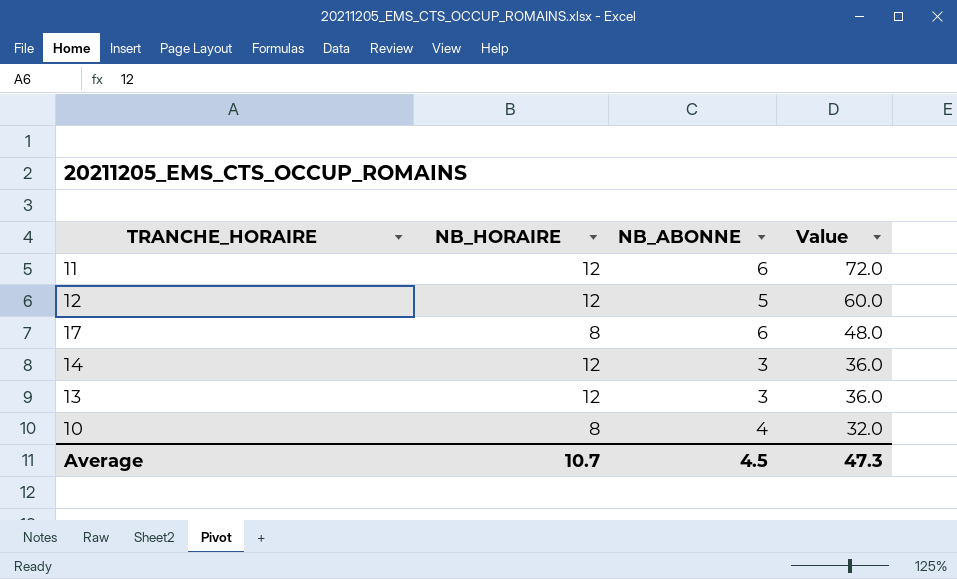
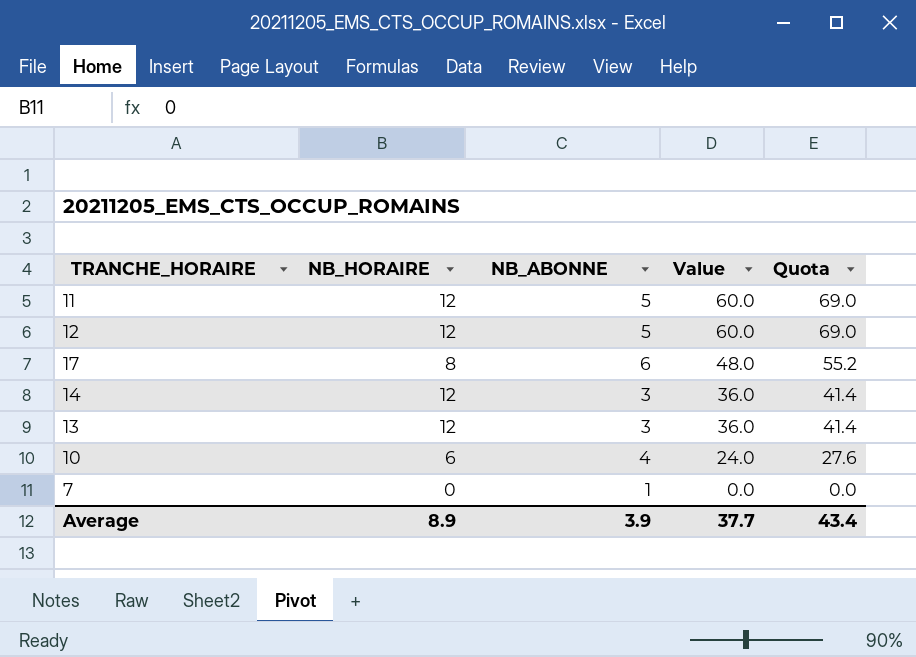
column Quota | formula: none -> [Value] * 1.15
11 | NB_ABONNE: 6 -> 5
11 | Value: 72.0 -> 60.0
10 | NB_HORAIRE: 8 -> 6
10 | Value: 32.0 -> 24.0
row 7: none -> 0 | 1 | 0.0 | 0.0
Average | NB_HORAIRE: 10.7 -> 8.9
Average | NB_ABONNE: 4.5 -> 3.9
Average | Value: 47.3 -> 37.7

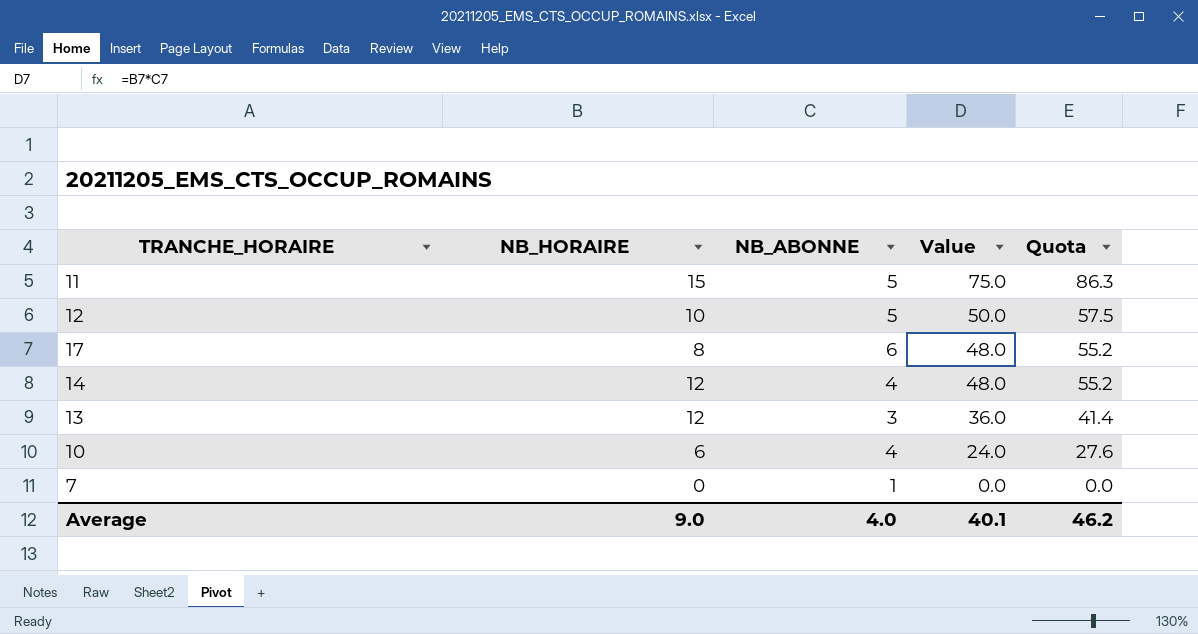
11 | NB_HORAIRE: 12 -> 15
11 | Value: 60.0 -> 75.0
11 | Quota: 69.0 -> 86.3
12 | NB_HORAIRE: 12 -> 10
12 | Value: 60.0 -> 50.0
12 | Quota: 69.0 -> 57.5
14 | NB_ABONNE: 3 -> 4
14 | Value: 36.0 -> 48.0
14 | Quota: 41.4 -> 55.2
Average | NB_HORAIRE: 8.9 -> 9.0
Average | NB_ABONNE: 3.9 -> 4.0
Average | Value: 37.7 -> 40.1
Average | Quota: 43.4 -> 46.2

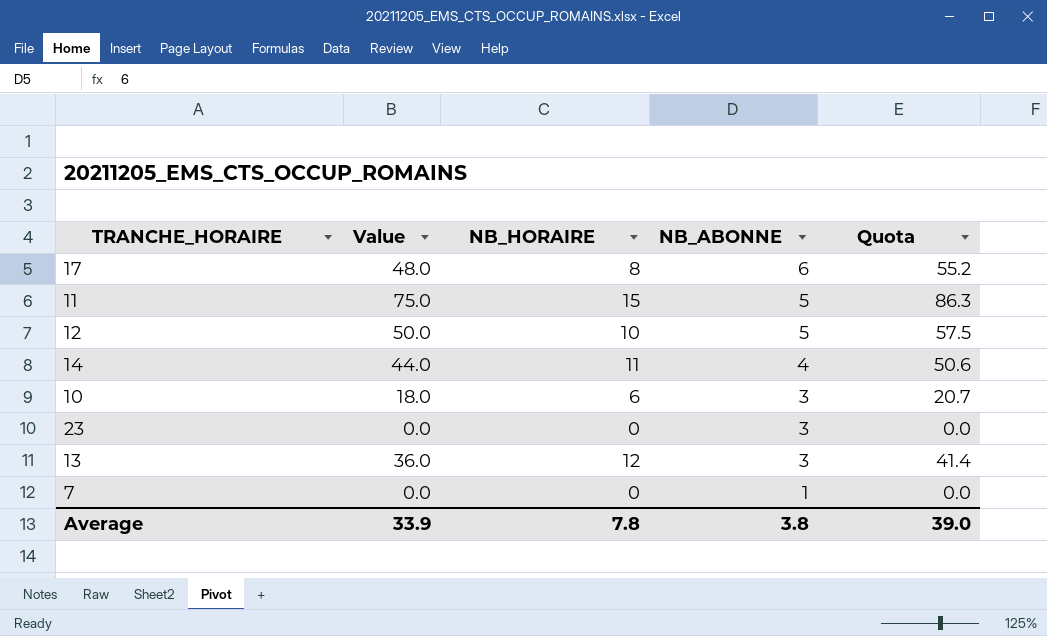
row order: Value descending -> NB_ABONNE descending
column Value | position: 4 -> 2
14 | Value: 48.0 -> 44.0
14 | NB_HORAIRE: 12 -> 11
14 | Quota: 55.2 -> 50.6
10 | Value: 24.0 -> 18.0
10 | NB_ABONNE: 4 -> 3
10 | Quota: 27.6 -> 20.7
row 23: none -> 0.0 | 0 | 3 | 0.0
Average | Value: 40.1 -> 33.9
Average | NB_HORAIRE: 9.0 -> 7.8
Average | NB_ABONNE: 4.0 -> 3.8
Average | Quota: 46.2 -> 39.0

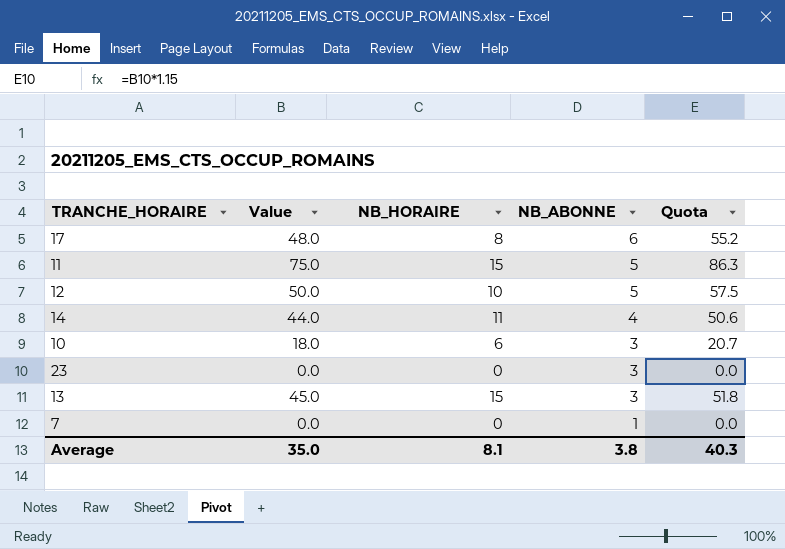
13 | Value: 36.0 -> 45.0
13 | NB_HORAIRE: 12 -> 15
13 | Quota: 41.4 -> 51.8
Average | Value: 33.9 -> 35.0
Average | NB_HORAIRE: 7.8 -> 8.1
Average | Quota: 39.0 -> 40.3

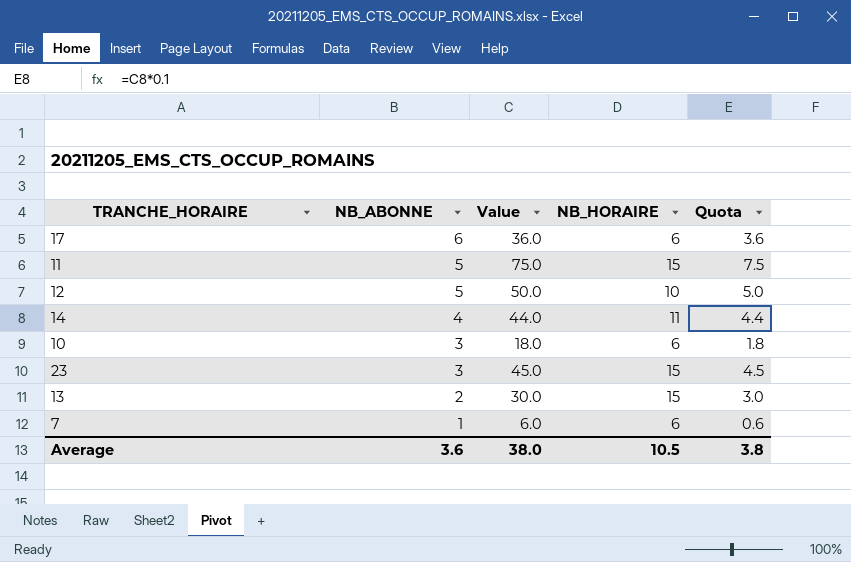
column NB_ABONNE | position: 4 -> 2
column Quota | formula: [Value] * 1.15 -> [Value] * 0.1
17 | Value: 48.0 -> 36.0
17 | NB_HORAIRE: 8 -> 6
23 | Value: 0.0 -> 45.0
23 | NB_HORAIRE: 0 -> 15
13 | NB_ABONNE: 3 -> 2
13 | Value: 45.0 -> 30.0
7 | Value: 0.0 -> 6.0
7 | NB_HORAIRE: 0 -> 6
Average | NB_ABONNE: 3.8 -> 3.6
Average | Value: 35.0 -> 38.0
Average | NB_HORAIRE: 8.1 -> 10.5
Average | Quota: 40.3 -> 3.8

